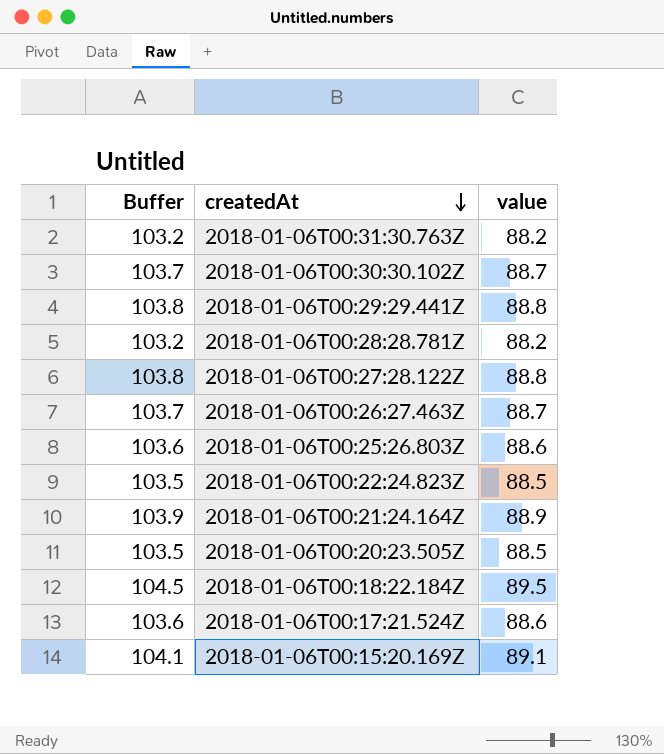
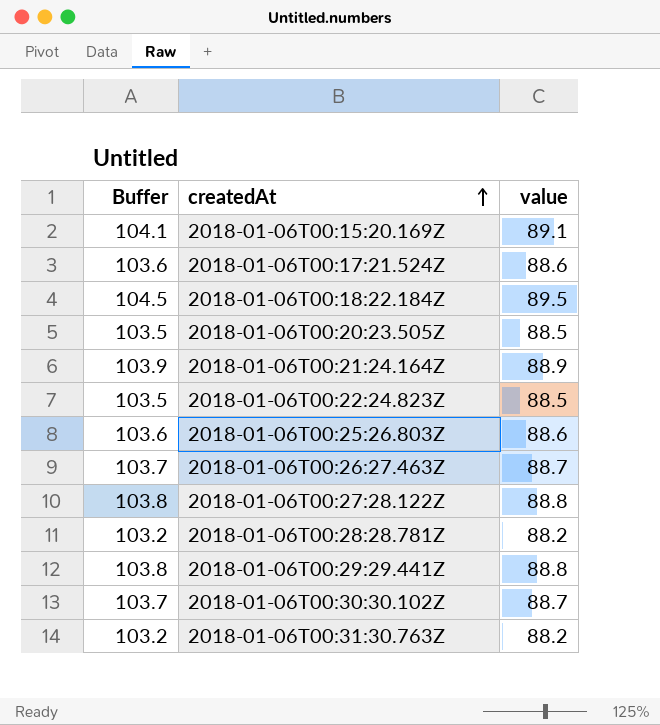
row order: createdAt descending -> createdAt ascending

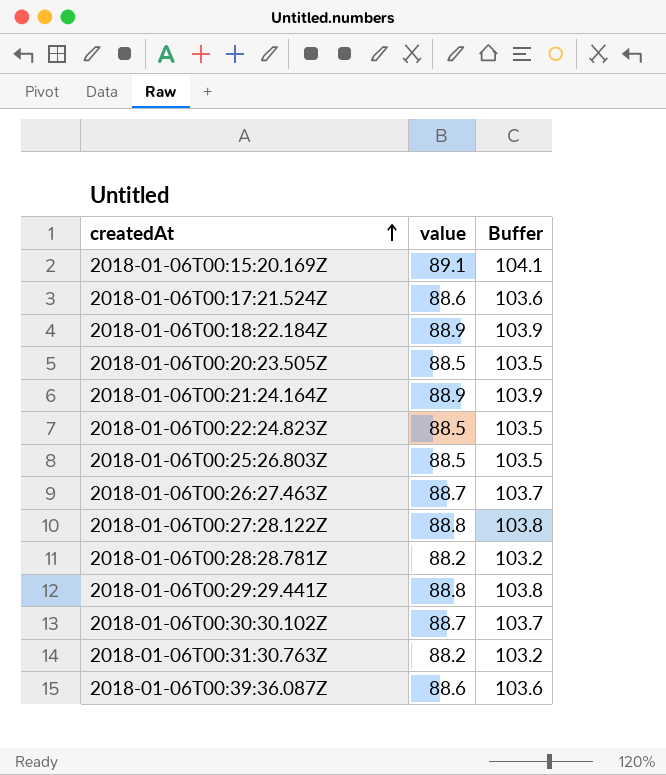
column Buffer | position: 1 -> 3
2018-01-06T00:18:22.184Z | value: 89.5 -> 88.9
2018-01-06T00:18:22.184Z | Buffer: 104.5 -> 103.9
2018-01-06T00:25:26.803Z | value: 88.6 -> 88.5
2018-01-06T00:25:26.803Z | Buffer: 103.6 -> 103.5
row 2018-01-06T00:39:36.087Z: none -> 88.6 | 103.6

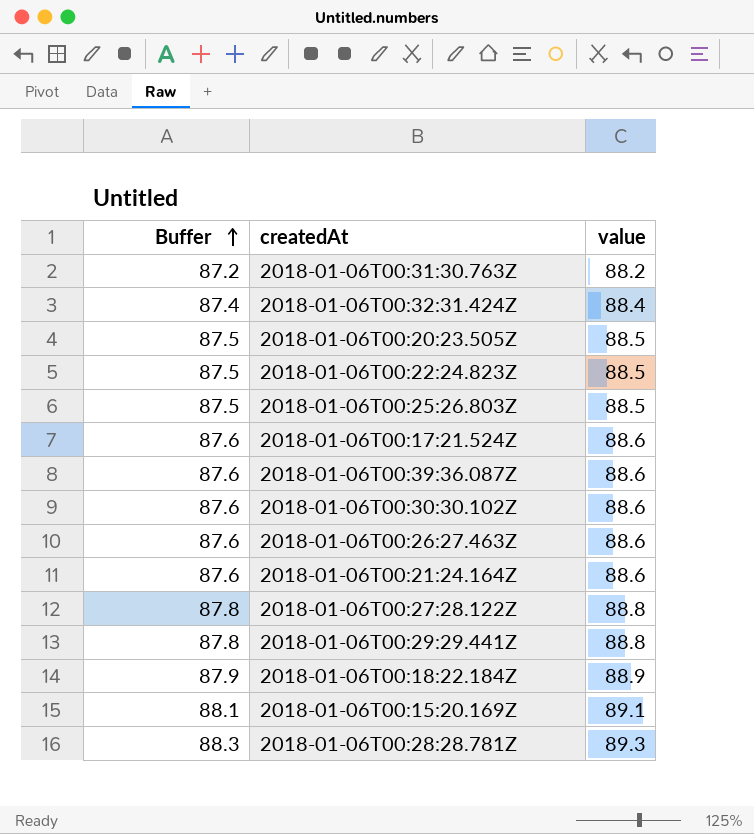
row order: createdAt ascending -> Buffer ascending
column Buffer | formula: [value] + 15 -> [value] - 1
column Buffer | position: 3 -> 1
row 2018-01-06T00:32:31.424Z: none -> 87.4 | 88.4
2018-01-06T00:30:30.102Z | value: 88.7 -> 88.6
2018-01-06T00:26:27.463Z | value: 88.7 -> 88.6
2018-01-06T00:21:24.164Z | value: 88.9 -> 88.6
2018-01-06T00:28:28.781Z | value: 88.2 -> 89.3

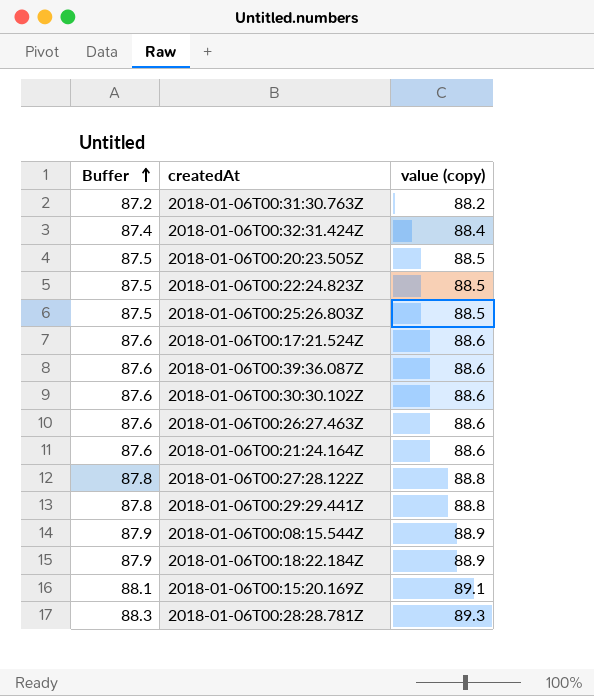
column name: value -> value (copy)
row 2018-01-06T00:08:15.544Z: none -> 87.9 | 88.9

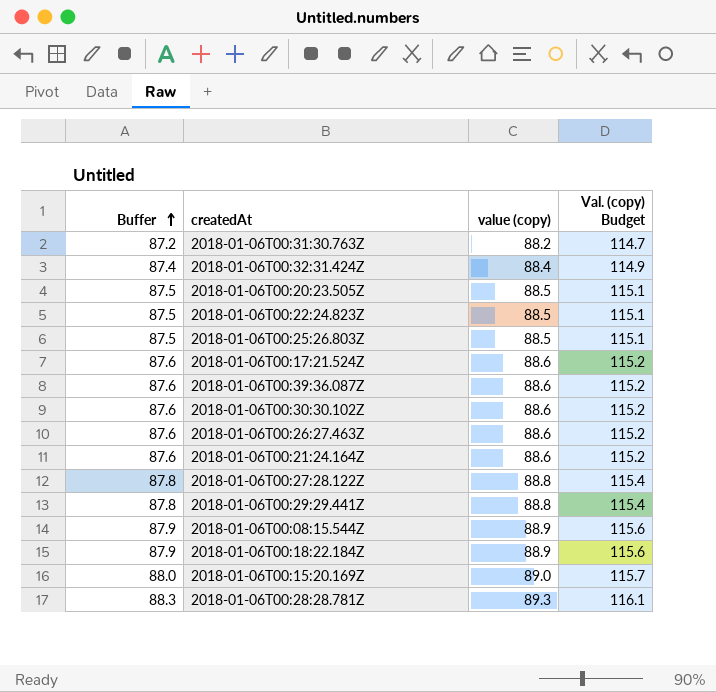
column Val. (copy) Budget | formula: none -> [value (copy)] * 1.3
2018-01-06T00:15:20.169Z | Buffer: 88.1 -> 88.0
2018-01-06T00:15:20.169Z | value (copy): 89.1 -> 89.0

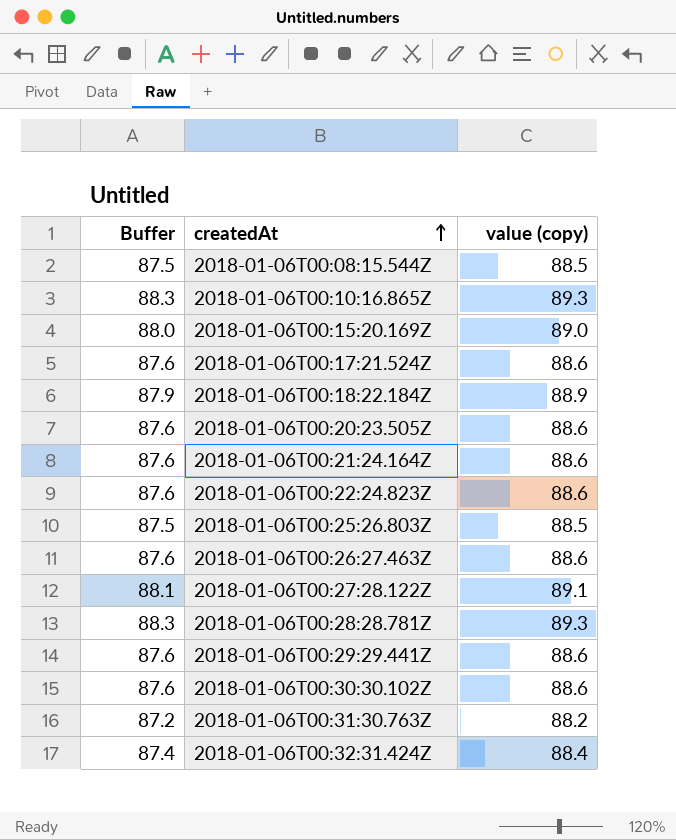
row order: Buffer ascending -> createdAt ascending
column Val. (copy) Budget | formula: [value (copy)] * 1.3 -> none
row 2018-01-06T00:39:36.087Z: 87.6 | 88.6 | 115.2 -> none
2018-01-06T00:08:15.544Z | Buffer: 87.9 -> 87.5
2018-01-06T00:08:15.544Z | value (copy): 88.9 -> 88.5
row 2018-01-06T00:10:16.865Z: none -> 88.3 | 89.3
2018-01-06T00:20:23.505Z | Buffer: 87.5 -> 87.6
2018-01-06T00:20:23.505Z | value (copy): 88.5 -> 88.6
2018-01-06T00:22:24.823Z | Buffer: 87.5 -> 87.6
2018-01-06T00:22:24.823Z | value (copy): 88.5 -> 88.6
2018-01-06T00:27:28.122Z | Buffer: 87.8 -> 88.1
2018-01-06T00:27:28.122Z | value (copy): 88.8 -> 89.1
2018-01-06T00:29:29.441Z | Buffer: 87.8 -> 87.6
2018-01-06T00:29:29.441Z | value (copy): 88.8 -> 88.6

